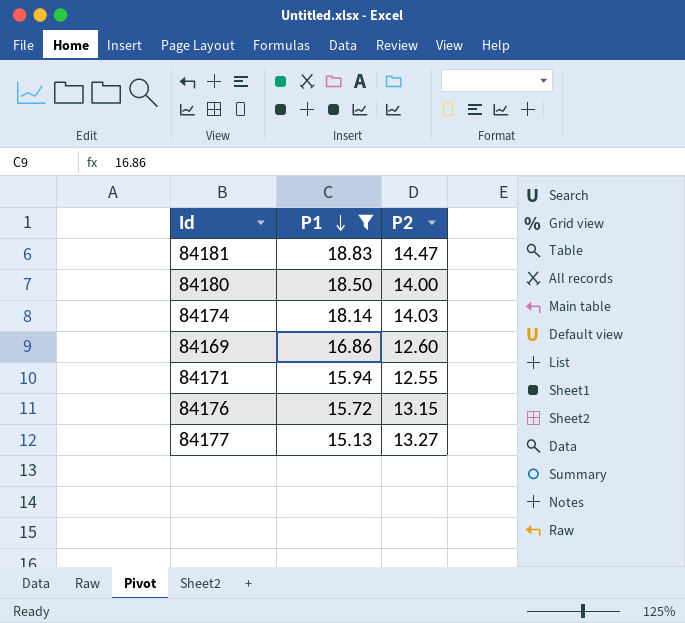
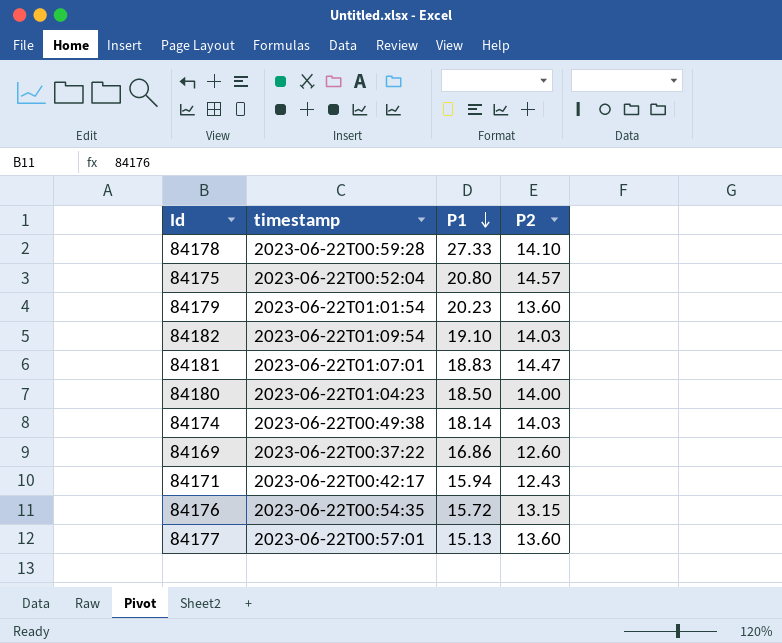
filter: P1 <= 18.83 -> none
column timestamp | position: none -> 2
84171 | P2: 12.55 -> 12.43
84177 | P2: 13.27 -> 13.60

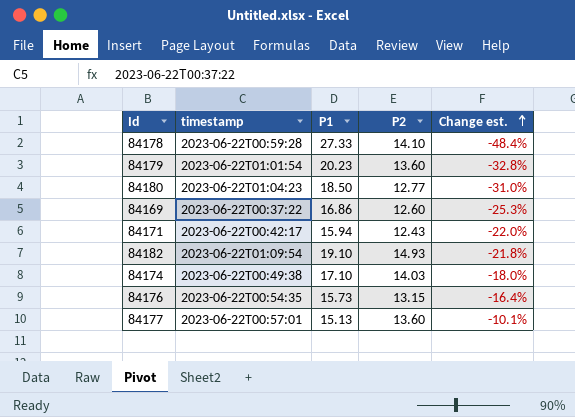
row order: P1 descending -> Change est. ascending
column Change est. | formula: none -> ([P2] - [P1]) / [P1]
row 84175: 2023-06-22T00:52:04 | 20.80 | 14.57 -> none
row 84181: 2023-06-22T01:07:01 | 18.83 | 14.47 -> none
84180 | P2: 14.00 -> 12.77
84182 | P2: 14.03 -> 14.93
84174 | P1: 18.14 -> 17.10
84176 | P1: 15.72 -> 15.73

